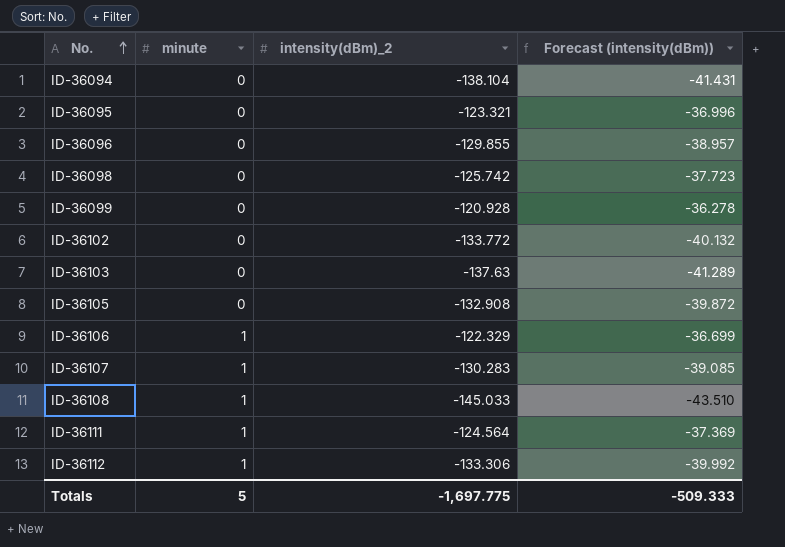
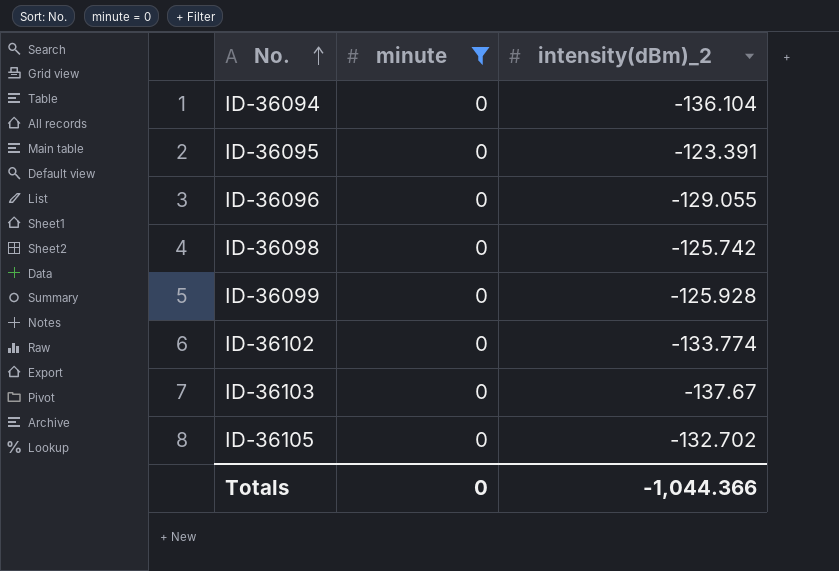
filter: none -> minute = 0
column Forecast (intensity(dBm)) | formula: [intensity(dBm)_2] * 0.3 -> none
ID-36094 | intensity(dBm)_2: -138.104 -> -136.104
ID-36095 | intensity(dBm)_2: -123.321 -> -123.391
ID-36096 | intensity(dBm)_2: -129.855 -> -129.055
ID-36099 | intensity(dBm)_2: -120.928 -> -125.928
ID-36102 | intensity(dBm)_2: -133.772 -> -133.774
ID-36103 | intensity(dBm)_2: -137.63 -> -137.67
ID-36105 | intensity(dBm)_2: -132.908 -> -132.702
Totals | minute: 5 -> 0
Totals | intensity(dBm)_2: -1,697.775 -> -1,044.366

